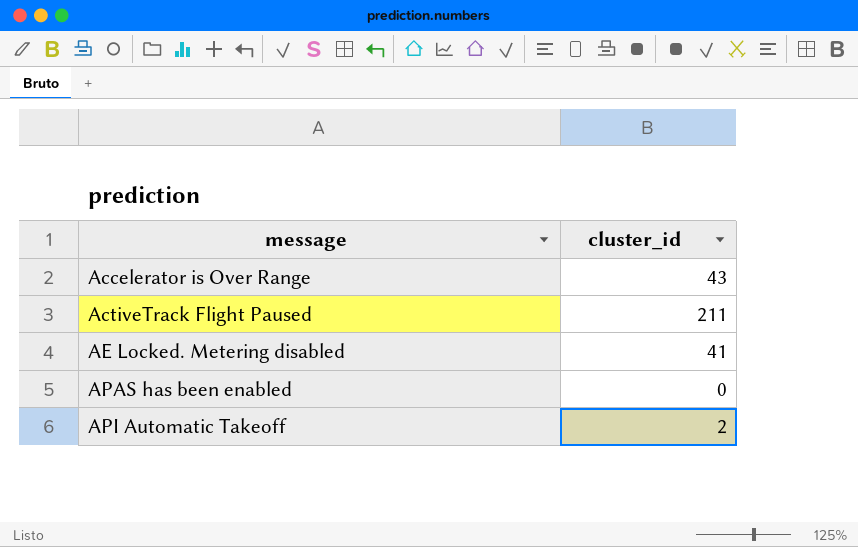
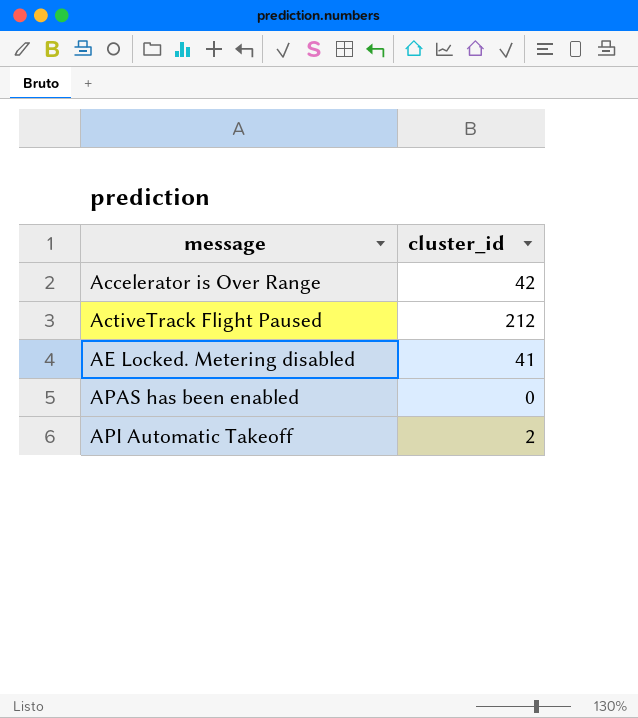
Accelerator is Over Range | cluster_id: 43 -> 42
ActiveTrack Flight Paused | cluster_id: 211 -> 212

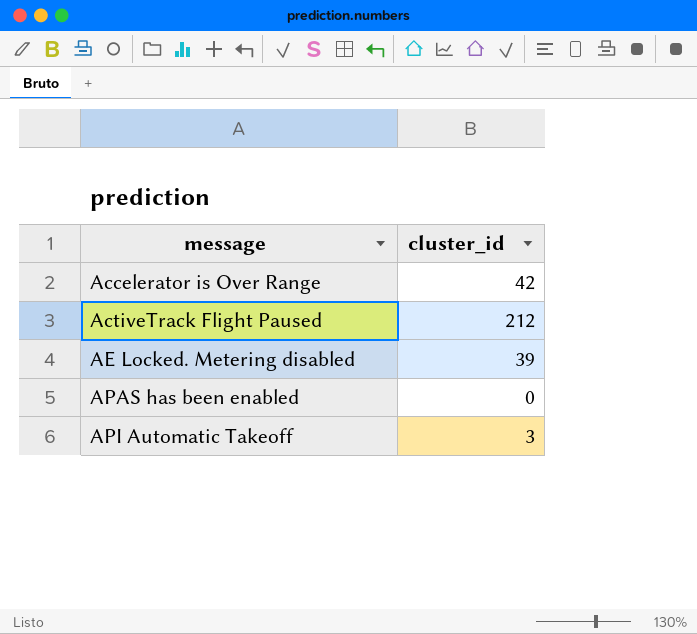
AE Locked. Metering disabled | cluster_id: 41 -> 39
API Automatic Takeoff | cluster_id: 2 -> 3

